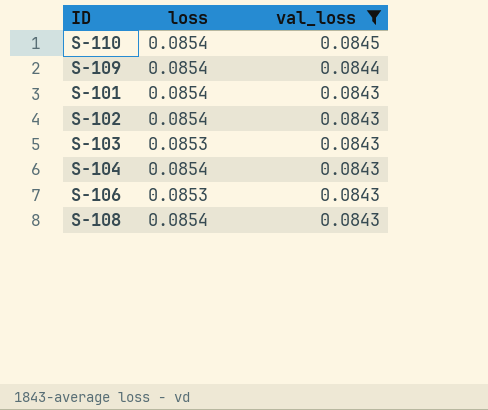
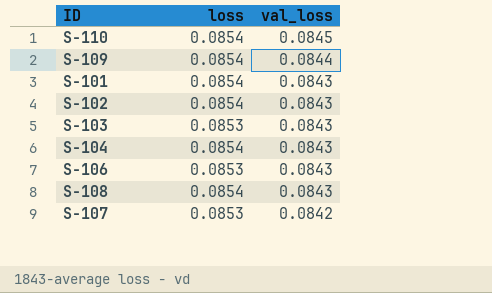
filter: val_loss != 0.0842 -> none

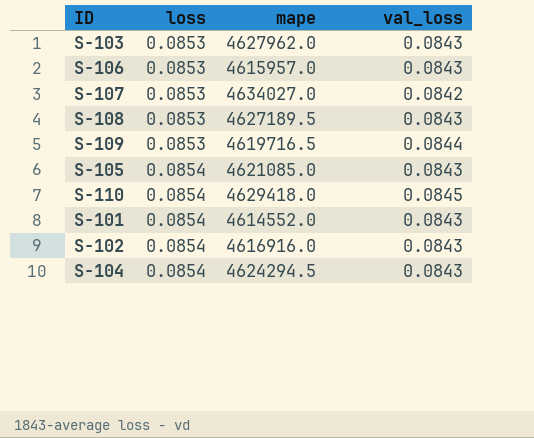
row order: val_loss descending -> loss ascending
column mape | position: none -> 3
S-108 | loss: 0.0854 -> 0.0853
S-109 | loss: 0.0854 -> 0.0853
row S-105: none -> 0.0854 | 4621085.0 | 0.0843

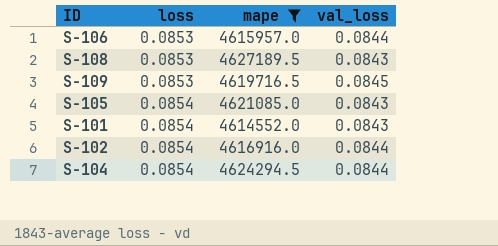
filter: none -> mape <= 4627189.5
S-106 | val_loss: 0.0843 -> 0.0844
S-109 | val_loss: 0.0844 -> 0.0845
S-102 | val_loss: 0.0843 -> 0.0844
S-104 | val_loss: 0.0843 -> 0.0844

